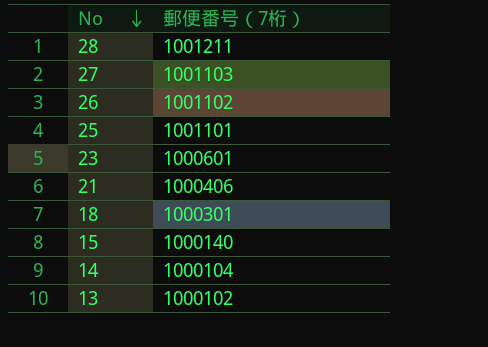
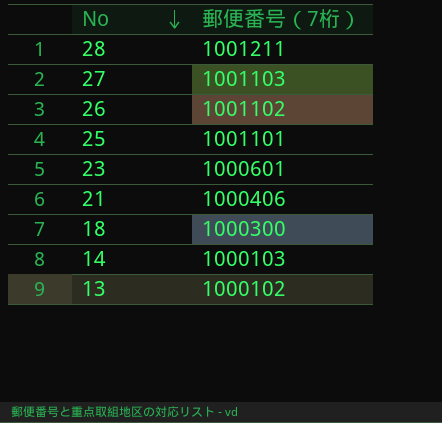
row 15: 1000140 -> none
18 | 郵便番号（7桁）: 1000301 -> 1000300
14 | 郵便番号（7桁）: 1000104 -> 1000103

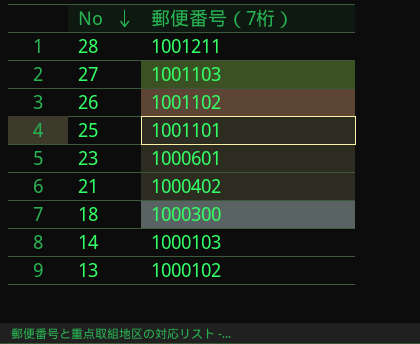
21 | 郵便番号（7桁）: 1000406 -> 1000402

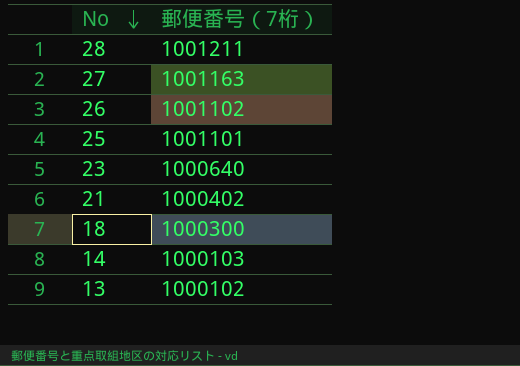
27 | 郵便番号（7桁）: 1001103 -> 1001163
23 | 郵便番号（7桁）: 1000601 -> 1000640

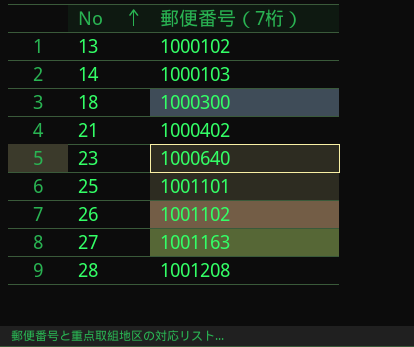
row order: No descending -> No ascending
28 | 郵便番号（7桁）: 1001211 -> 1001208

